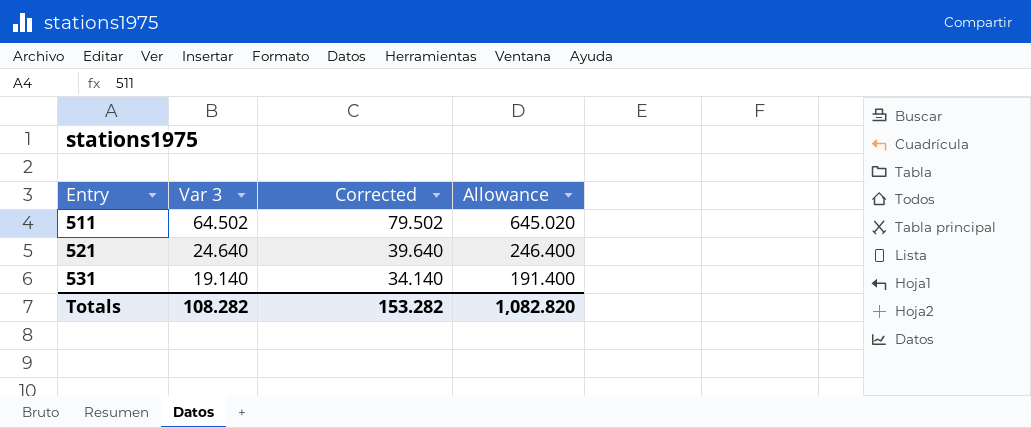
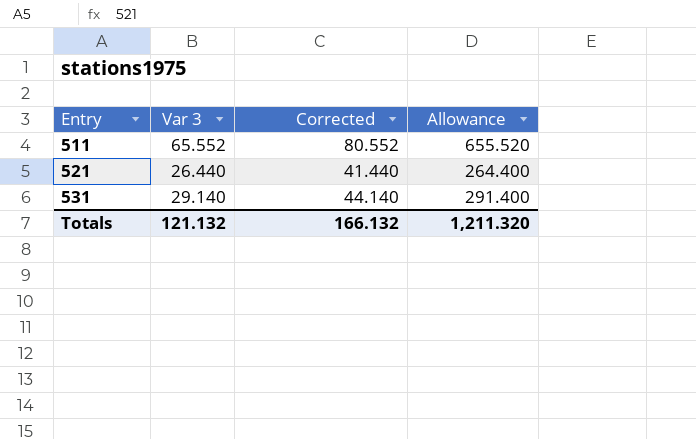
511 | Var 3: 64.502 -> 65.552
511 | Corrected: 79.502 -> 80.552
511 | Allowance: 645.020 -> 655.520
521 | Var 3: 24.640 -> 26.440
521 | Corrected: 39.640 -> 41.440
521 | Allowance: 246.400 -> 264.400
531 | Var 3: 19.140 -> 29.140
531 | Corrected: 34.140 -> 44.140
531 | Allowance: 191.400 -> 291.400
Totals | Var 3: 108.282 -> 121.132
Totals | Corrected: 153.282 -> 166.132
Totals | Allowance: 1,082.820 -> 1,211.320

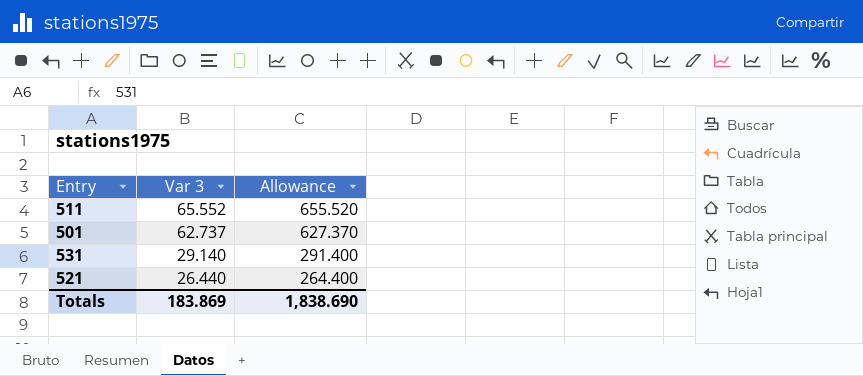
row order: Entry ascending -> Var 3 descending
column Corrected | formula: [Var 3] + 15 -> none
row 501: none -> 62.737 | 627.370
Totals | Var 3: 121.132 -> 183.869
Totals | Allowance: 1,211.320 -> 1,838.690

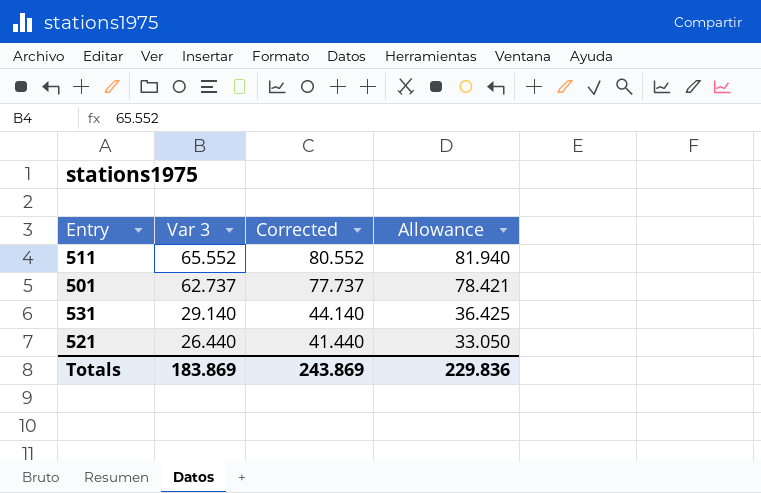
column Corrected | formula: none -> [Var 3] + 15
column Allowance | formula: [Var 3] * 10 -> [Var 3] * 1.25
Totals | Allowance: 1,838.690 -> 229.836

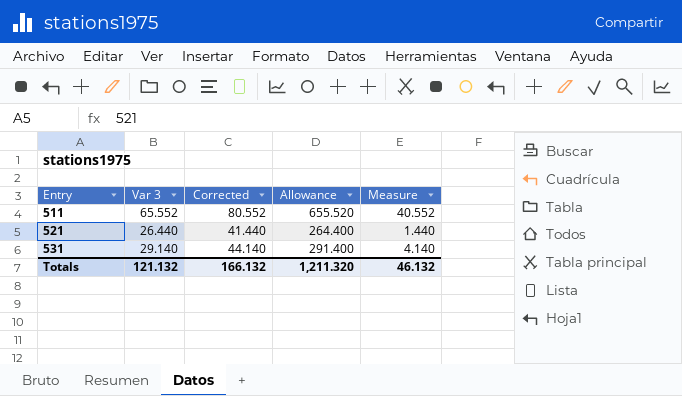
row order: Var 3 descending -> Entry ascending
column Allowance | formula: [Var 3] * 1.25 -> [Var 3] * 10
column Measure | formula: none -> [Var 3] - 25
row 501: 62.737 | 77.737 | 78.421 -> none
Totals | Var 3: 183.869 -> 121.132
Totals | Corrected: 243.869 -> 166.132
Totals | Allowance: 229.836 -> 1,211.320

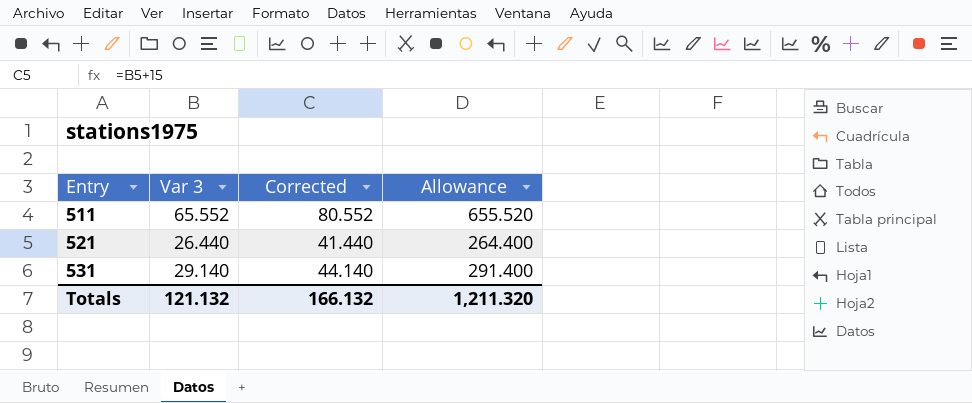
column Measure | formula: [Var 3] - 25 -> none

